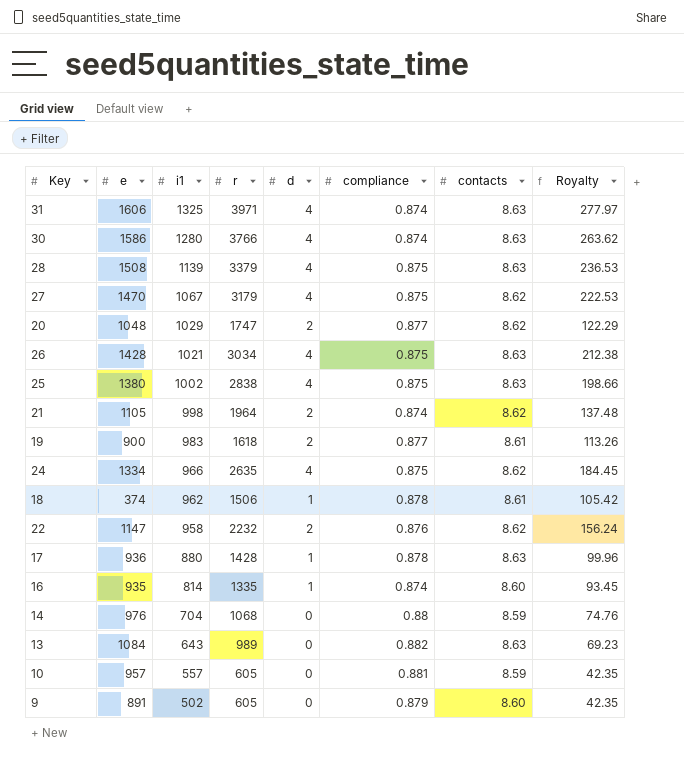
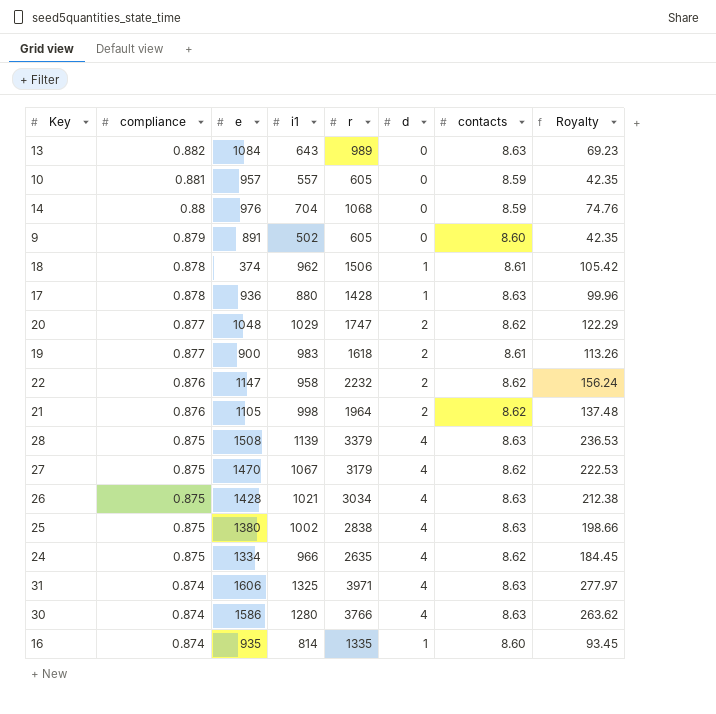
row order: i1 descending -> compliance descending
column compliance | position: 6 -> 2
21 | compliance: 0.874 -> 0.876

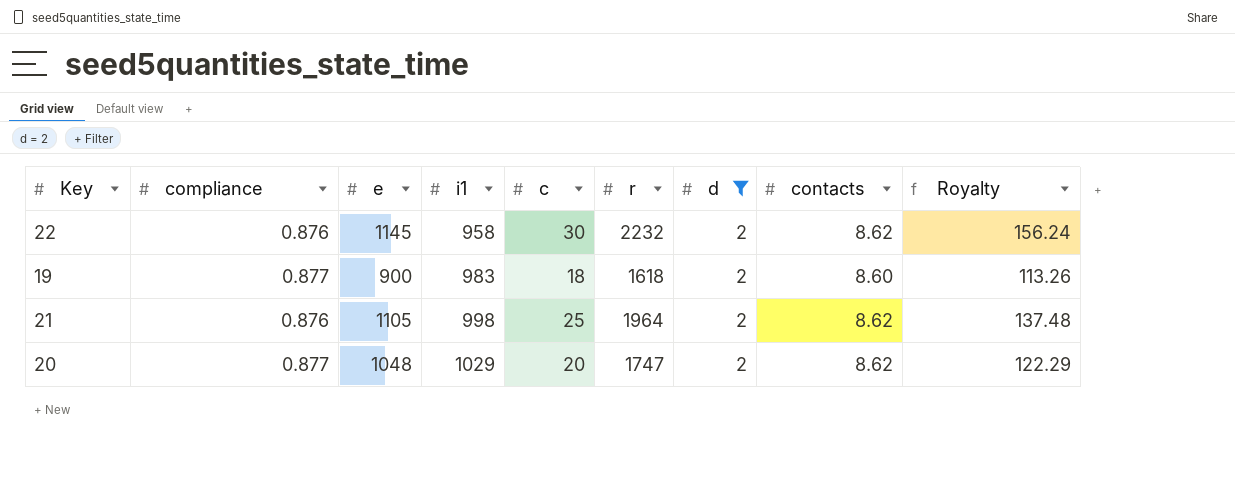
filter: none -> d = 2
row order: compliance descending -> i1 ascending
column c | position: none -> 5
22 | e: 1147 -> 1145
19 | contacts: 8.61 -> 8.60

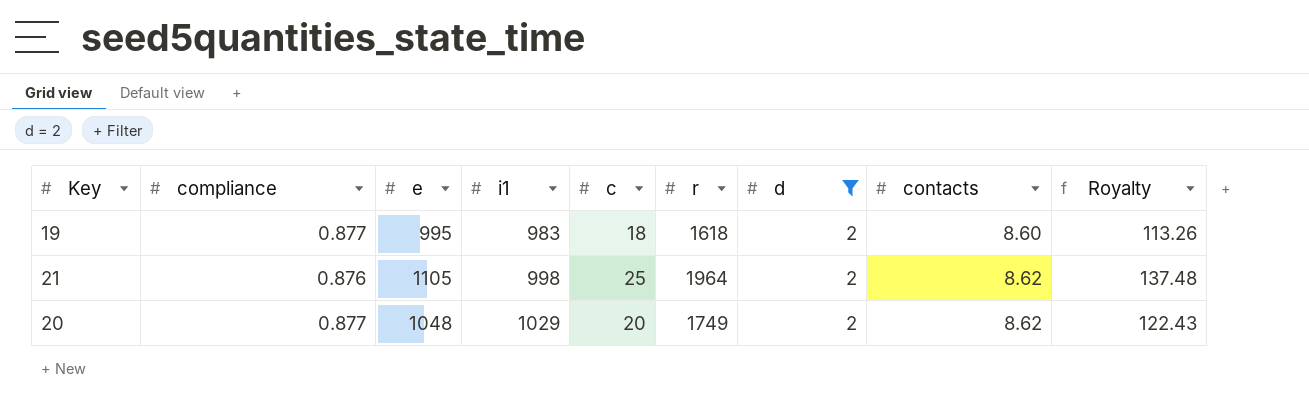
row 22: 0.876 | 1145 | 958 | 30 | 2232 | 2 | 8.62 | 156.24 -> none
19 | e: 900 -> 995
20 | r: 1747 -> 1749
20 | Royalty: 122.29 -> 122.43

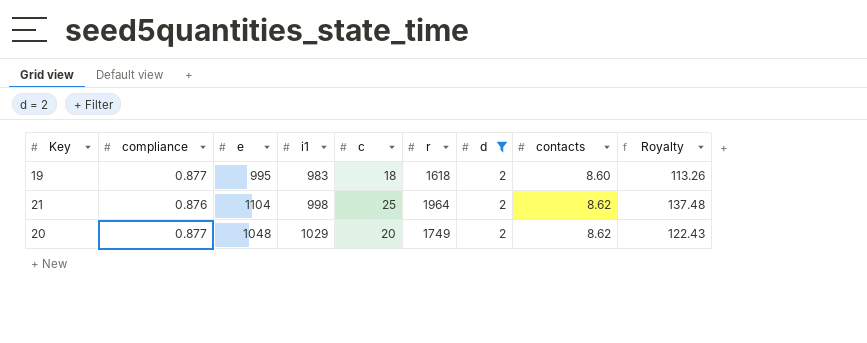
21 | e: 1105 -> 1104

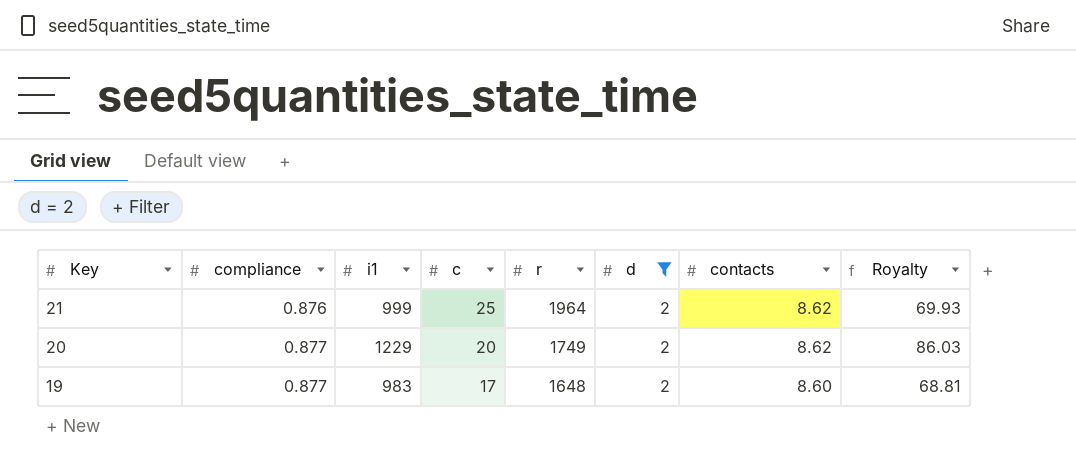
row order: i1 ascending -> Key descending
column e | position: 3 -> none
column Royalty | formula: [r] * 0.07 -> [i1] * 0.07
21 | i1: 998 -> 999
20 | i1: 1029 -> 1229
19 | c: 18 -> 17
19 | r: 1618 -> 1648

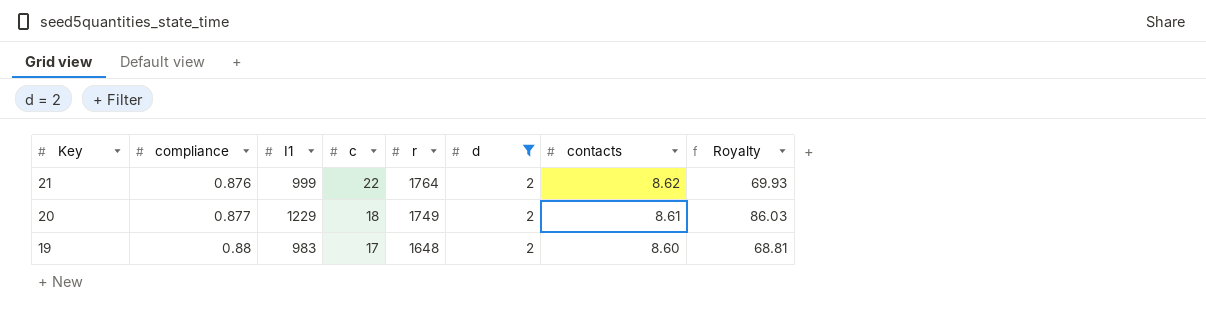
column name: i1 -> I1
21 | c: 25 -> 22
21 | r: 1964 -> 1764
20 | c: 20 -> 18
20 | contacts: 8.62 -> 8.61
19 | compliance: 0.877 -> 0.88

